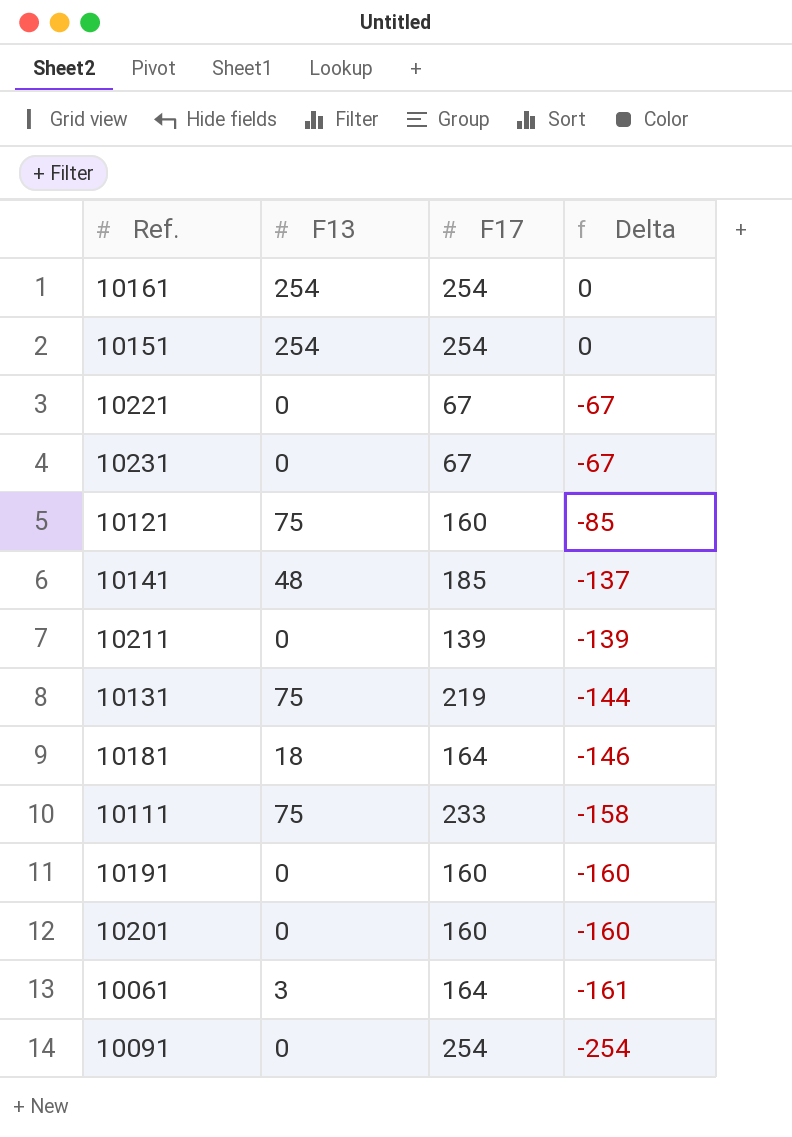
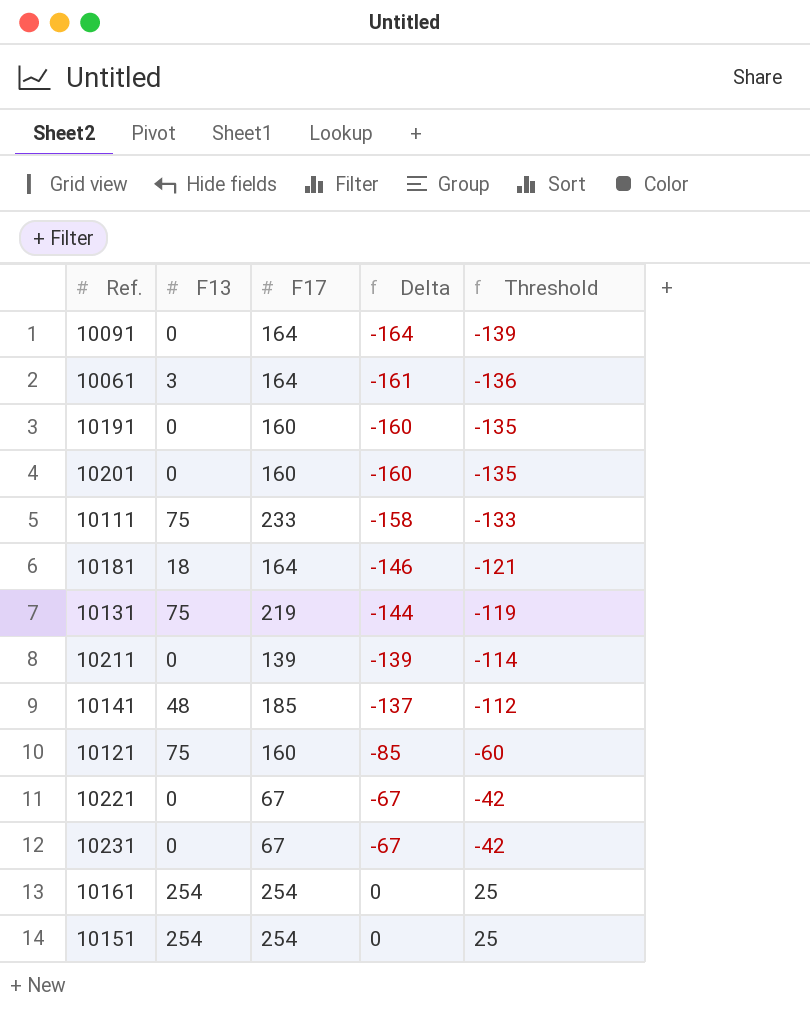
row order: Delta descending -> Delta ascending
column Threshold | formula: none -> [Delta] + 25
10091 | F17: 254 -> 164
10091 | Delta: -254 -> -164

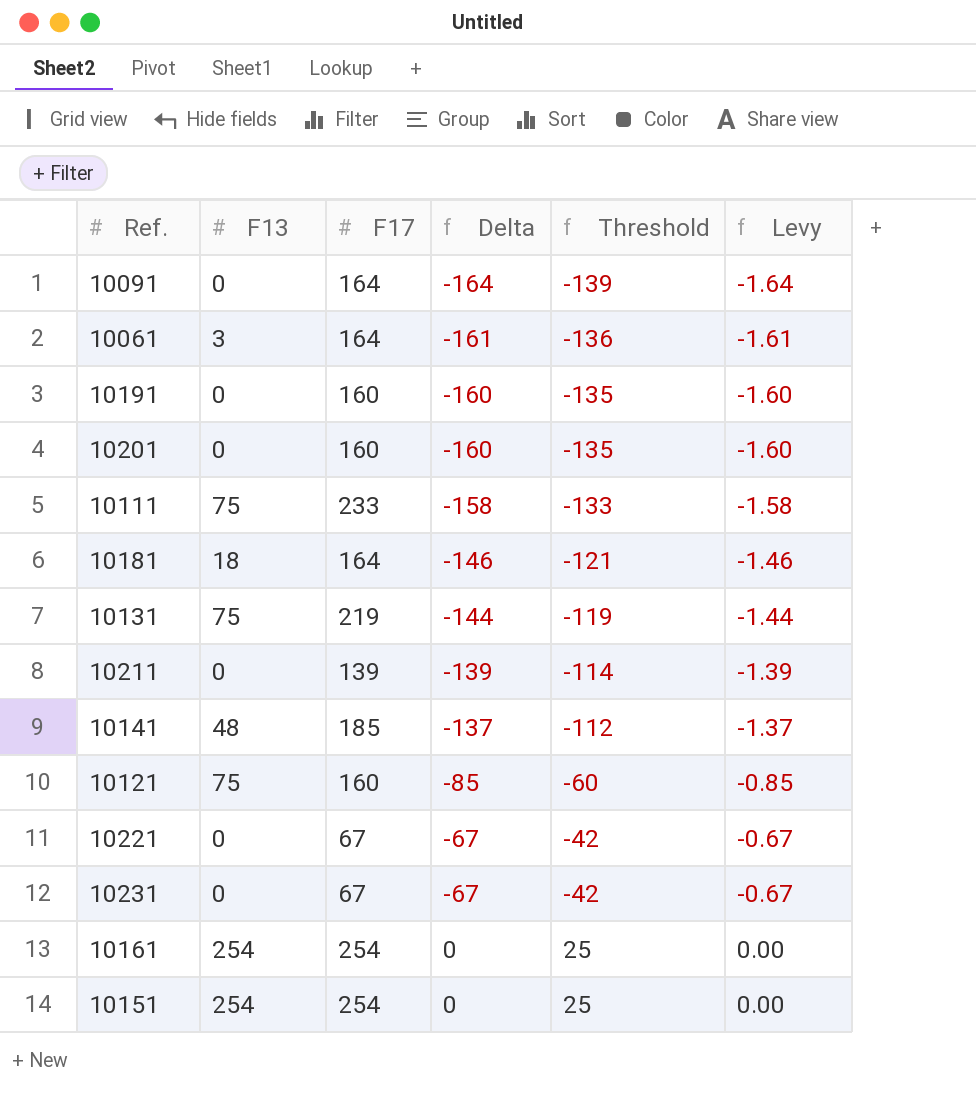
column Levy | formula: none -> [Delta] * 0.01

